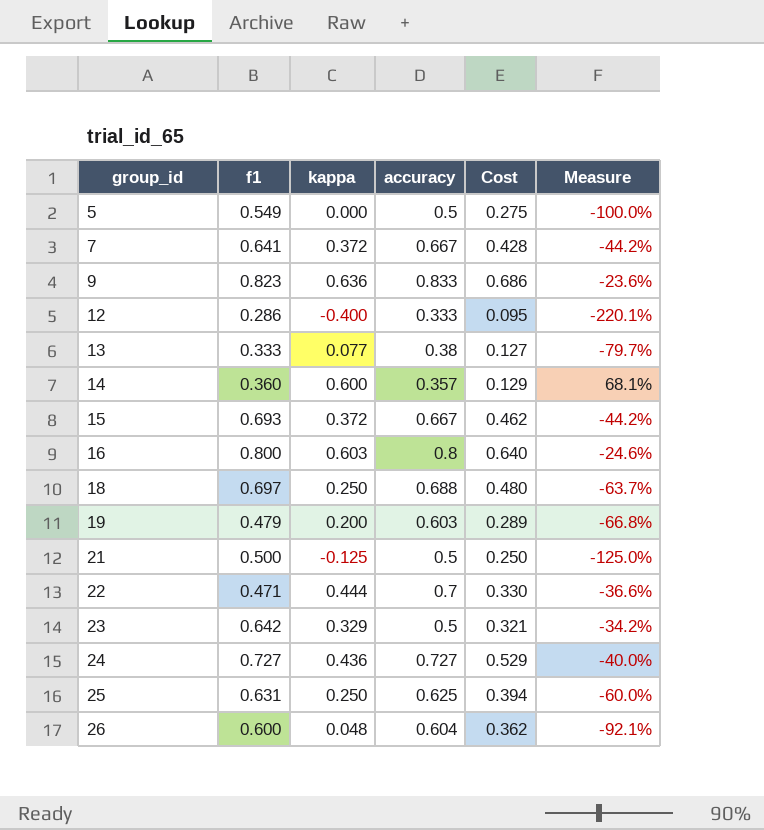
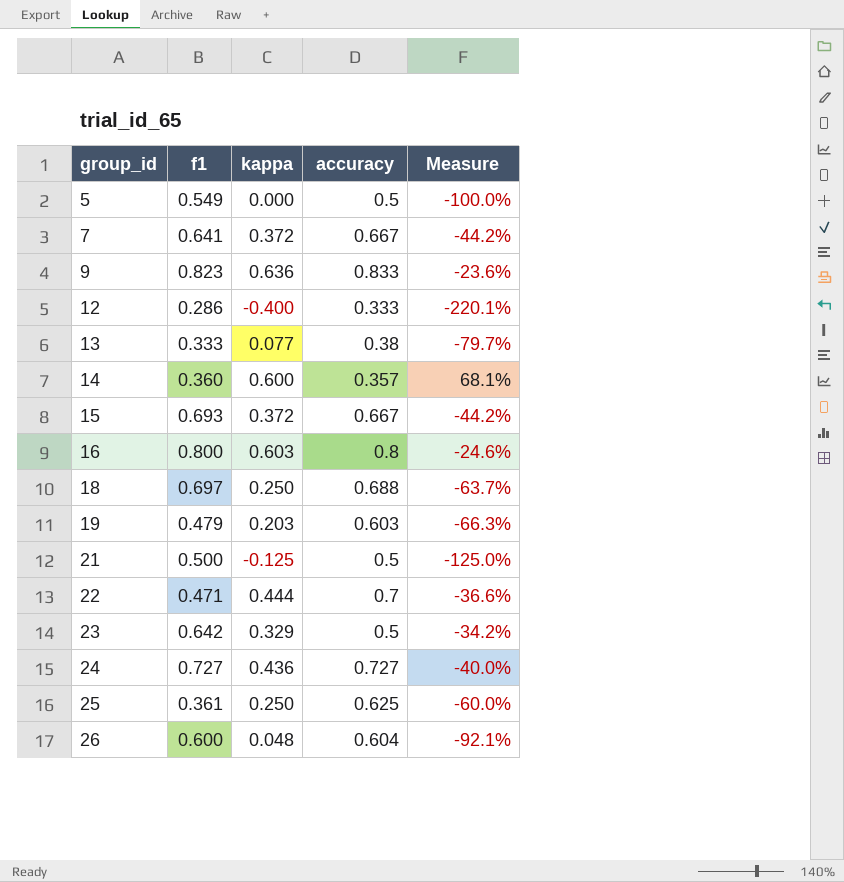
column Cost | formula: [f1] * [accuracy] -> none
19 | kappa: 0.200 -> 0.203
19 | Measure: -66.8% -> -66.3%
25 | f1: 0.631 -> 0.361

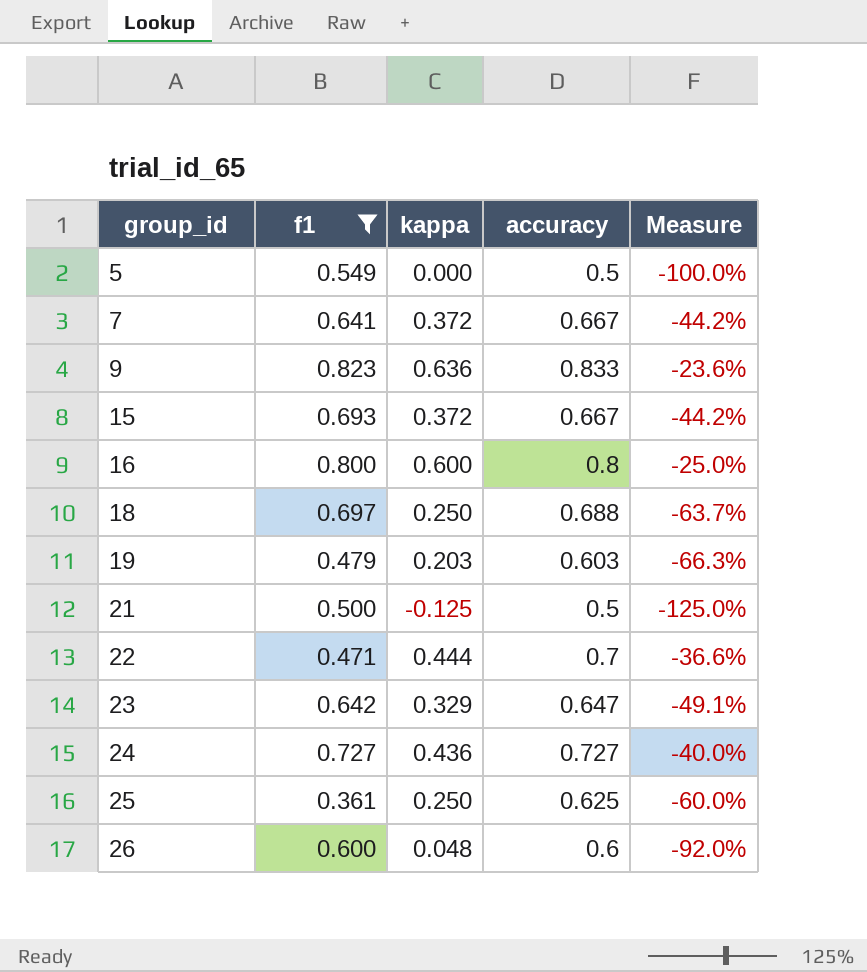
filter: none -> f1 >= 0.361
16 | kappa: 0.603 -> 0.600
16 | Measure: -24.6% -> -25.0%
23 | accuracy: 0.5 -> 0.647
23 | Measure: -34.2% -> -49.1%
26 | accuracy: 0.604 -> 0.6
26 | Measure: -92.1% -> -92.0%

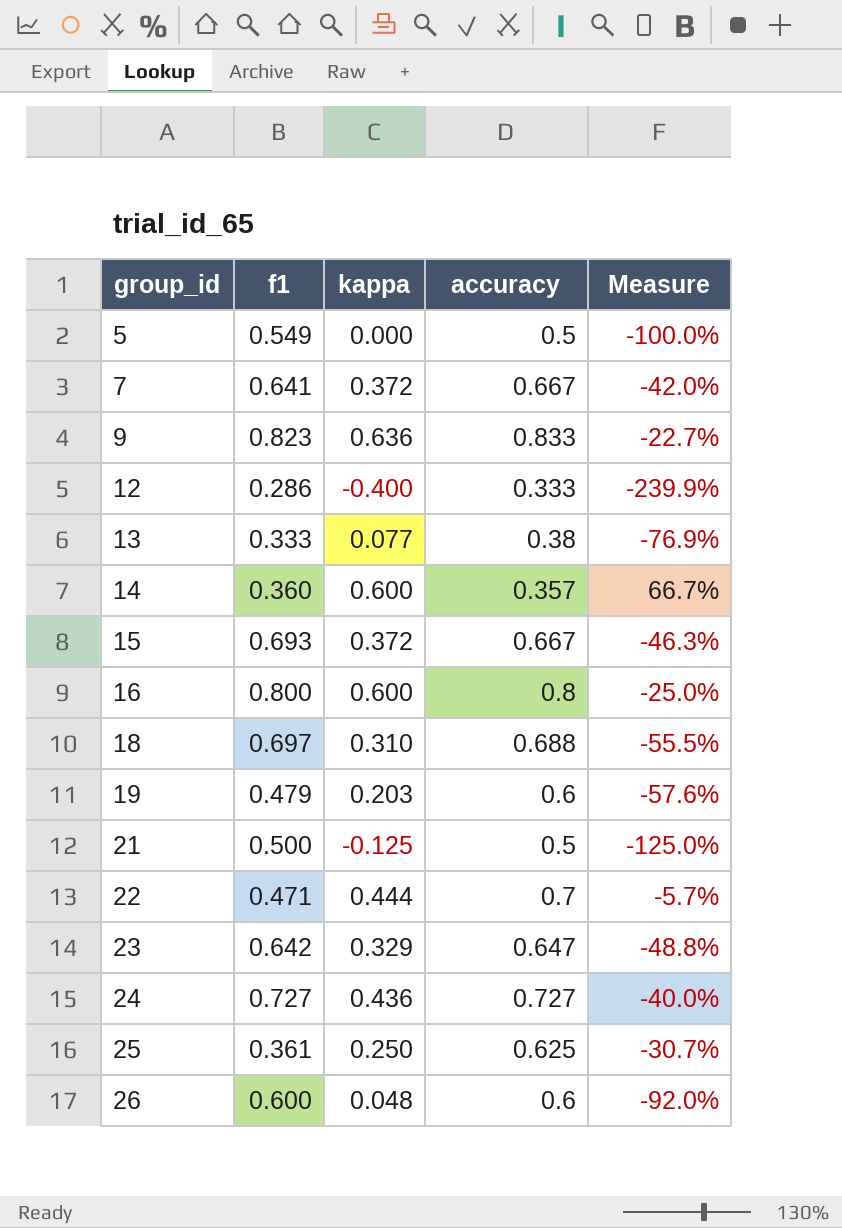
filter: f1 >= 0.361 -> none
column Measure | formula: ([kappa] - [accuracy]) / [accuracy] -> ([kappa] - [f1]) / [f1]
18 | kappa: 0.250 -> 0.310
19 | accuracy: 0.603 -> 0.6

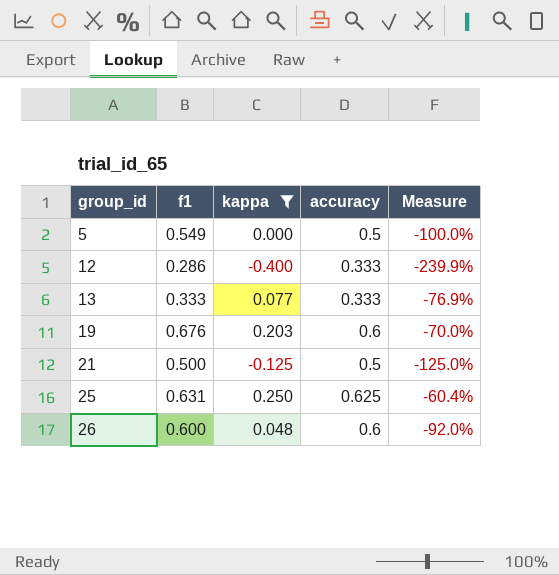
filter: none -> kappa <= 0.250
13 | accuracy: 0.38 -> 0.333
19 | f1: 0.479 -> 0.676
19 | Measure: -57.6% -> -70.0%
25 | f1: 0.361 -> 0.631
25 | Measure: -30.7% -> -60.4%

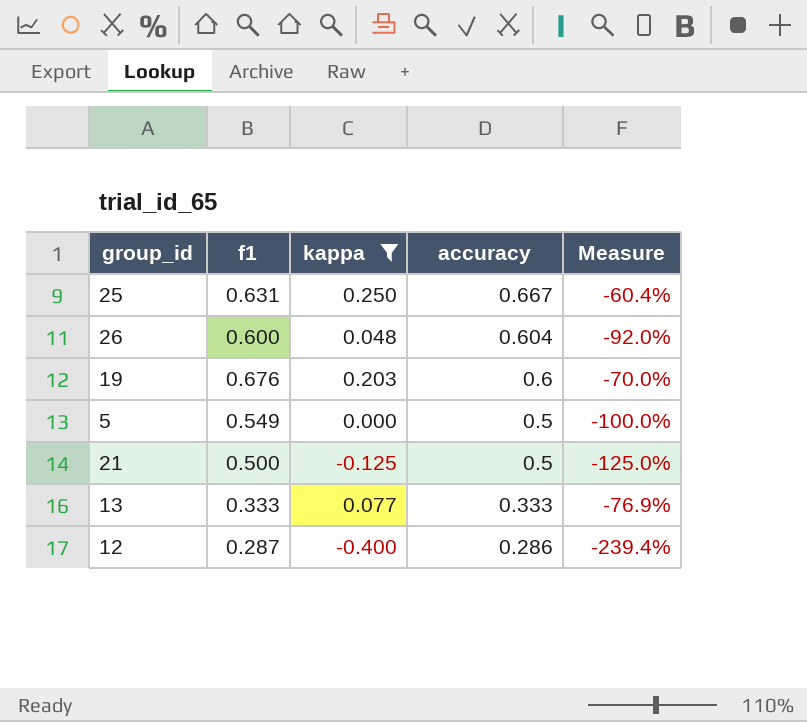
row order: group_id ascending -> accuracy descending
25 | accuracy: 0.625 -> 0.667
26 | accuracy: 0.6 -> 0.604
12 | f1: 0.286 -> 0.287
12 | accuracy: 0.333 -> 0.286
12 | Measure: -239.9% -> -239.4%

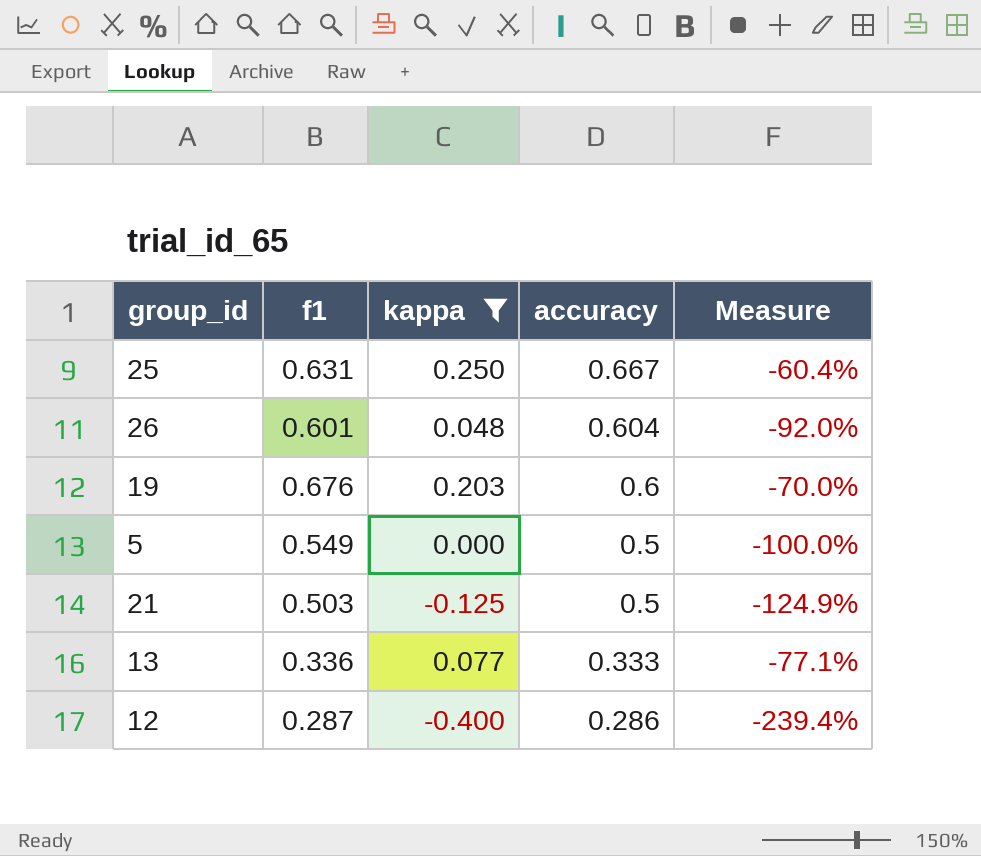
26 | f1: 0.600 -> 0.601
21 | f1: 0.500 -> 0.503
21 | Measure: -125.0% -> -124.9%
13 | f1: 0.333 -> 0.336
13 | Measure: -76.9% -> -77.1%

